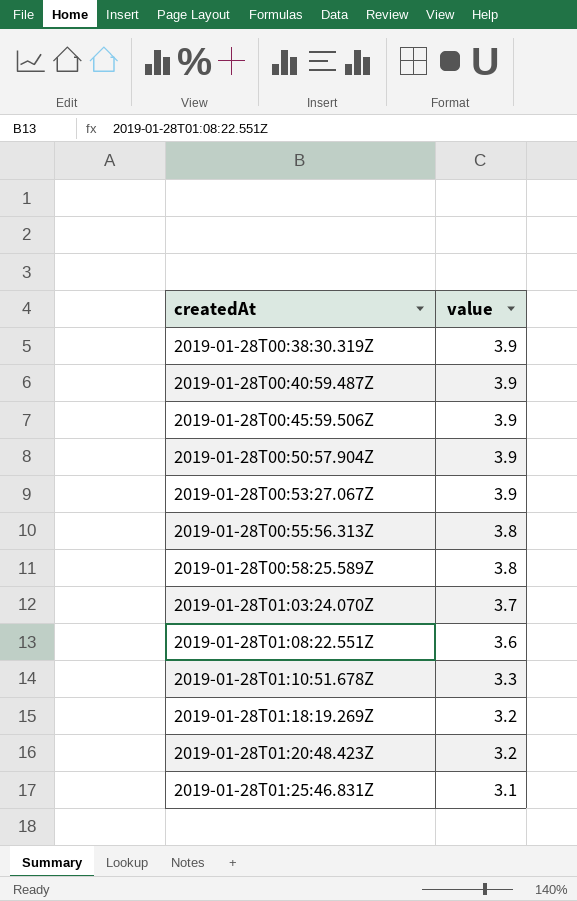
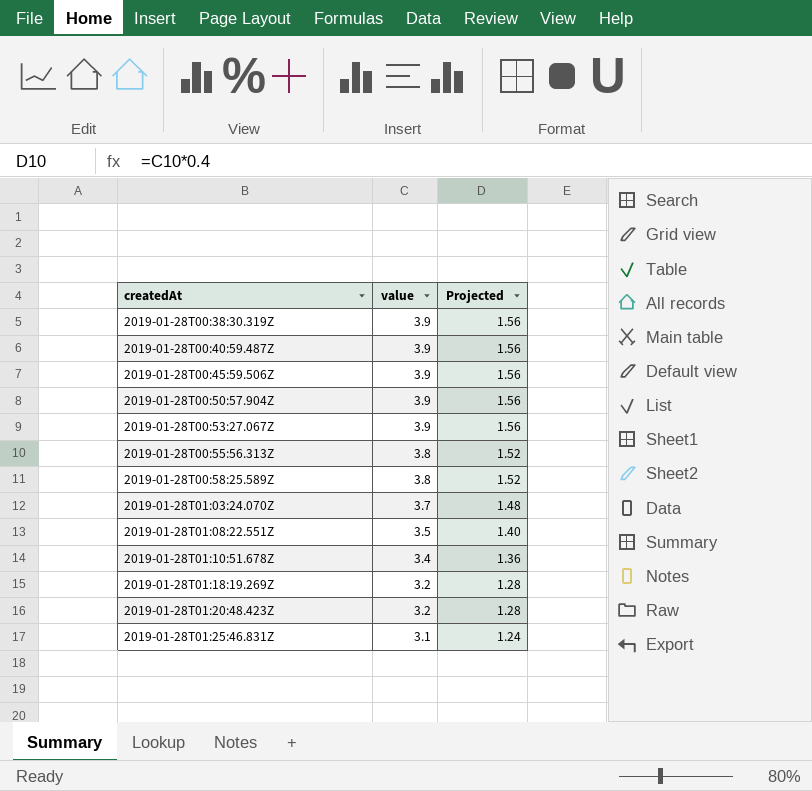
column Projected | formula: none -> [value] * 0.4
2019-01-28T01:08:22.551Z | value: 3.6 -> 3.5
2019-01-28T01:10:51.678Z | value: 3.3 -> 3.4

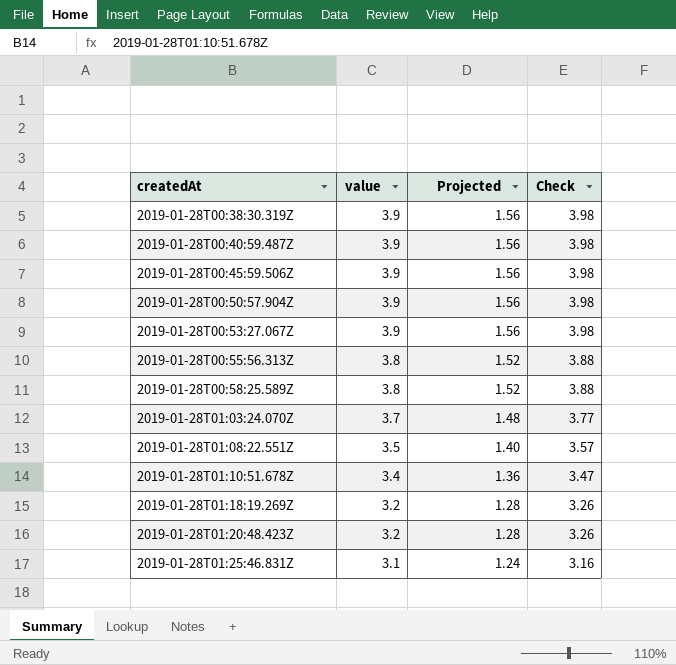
column Check | formula: none -> [value] * 1.02

